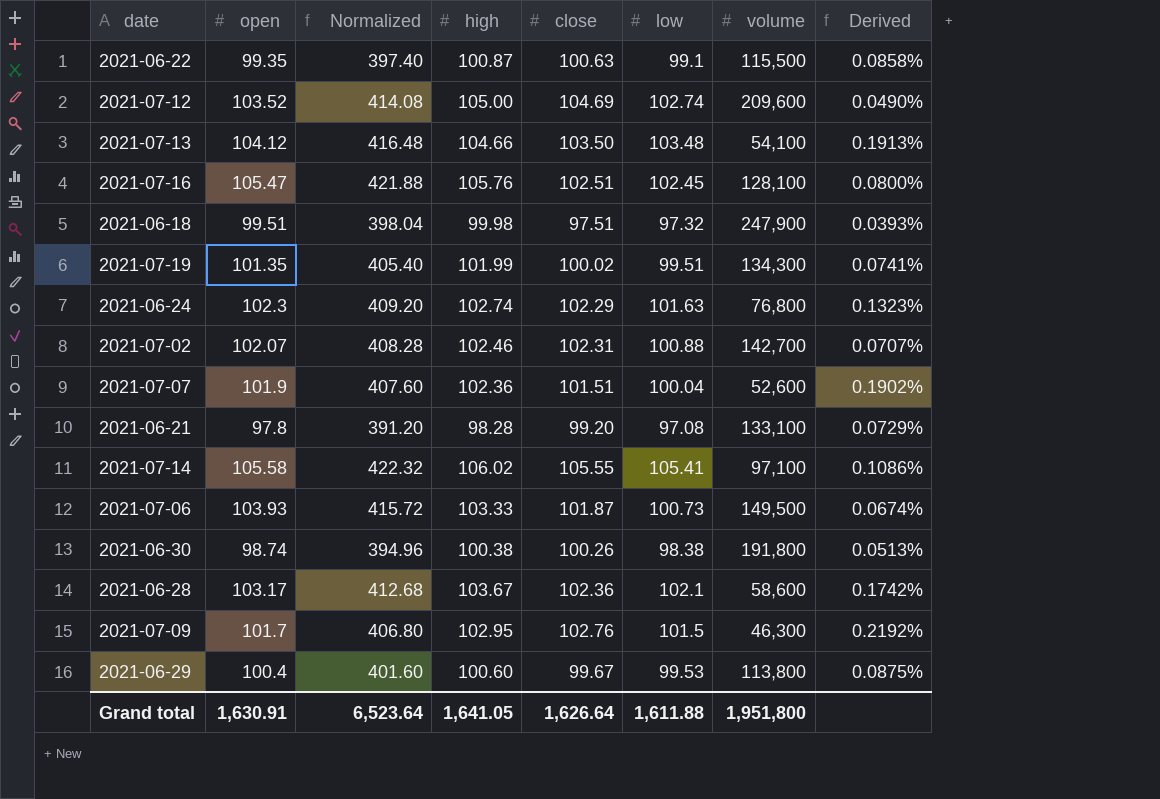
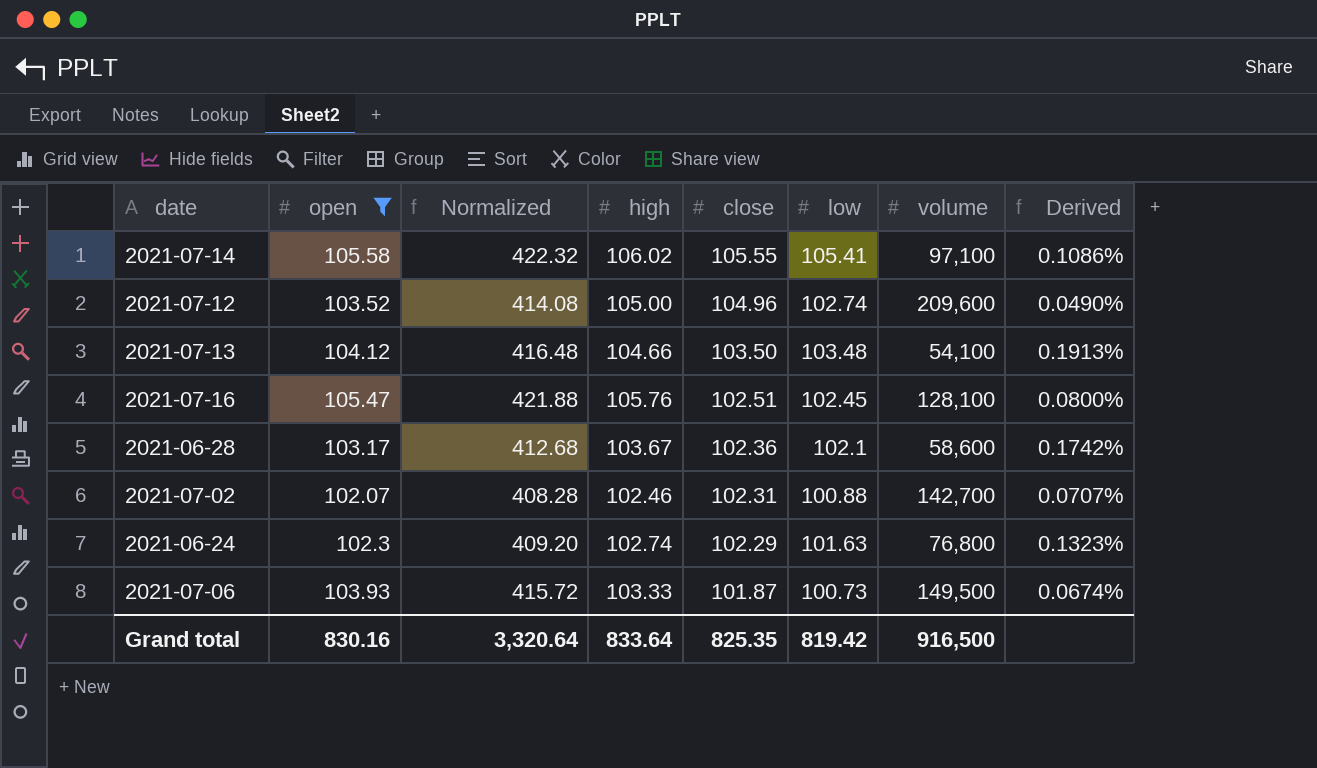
filter: none -> open >= 102.07
row order: none -> close descending
2021-07-12 | close: 104.69 -> 104.96
Grand total | open: 1,630.91 -> 830.16
Grand total | Normalized: 6,523.64 -> 3,320.64
Grand total | high: 1,641.05 -> 833.64
Grand total | close: 1,626.64 -> 825.35
Grand total | low: 1,611.88 -> 819.42
Grand total | volume: 1,951,800 -> 916,500

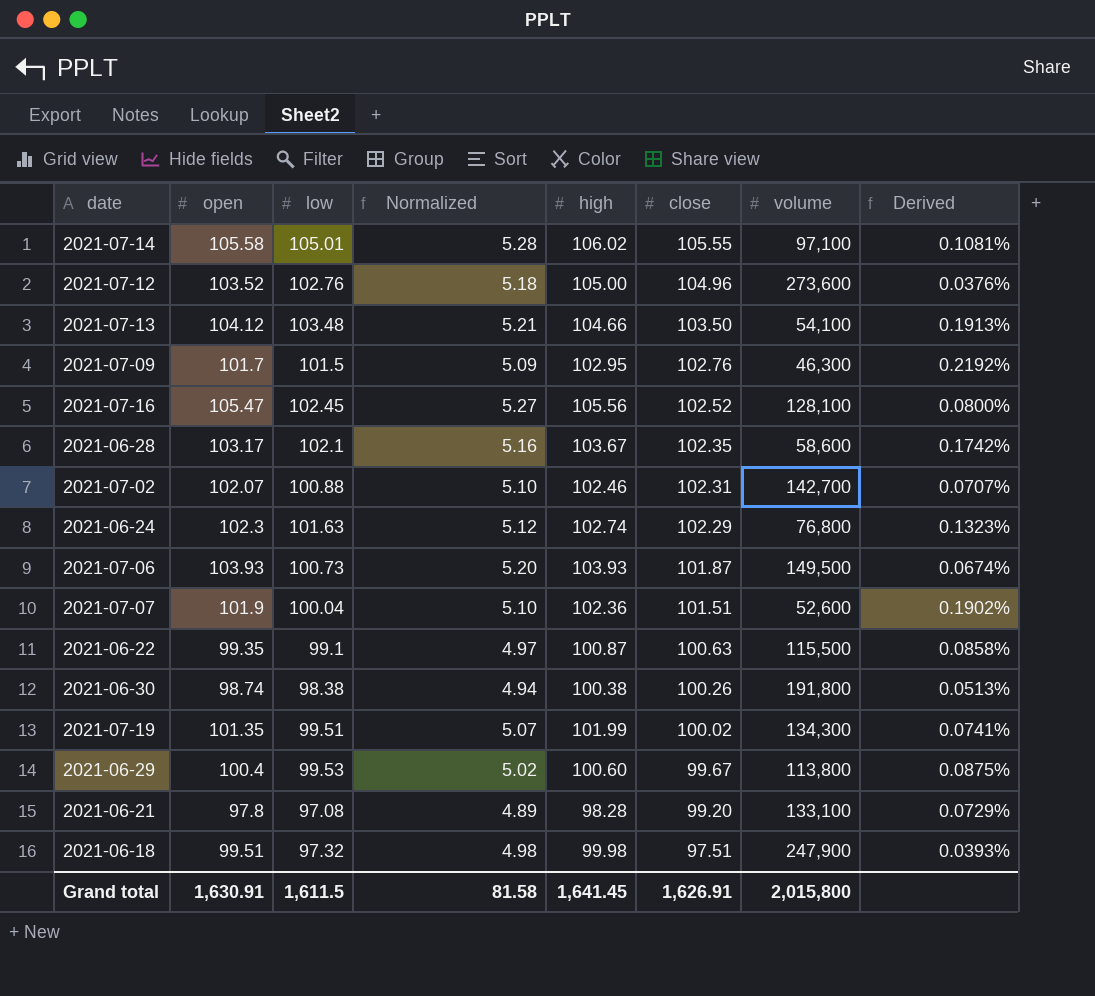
filter: open >= 102.07 -> none
column low | position: 6 -> 3
column Normalized | formula: [open] * 4 -> [open] * 0.05
2021-07-14 | low: 105.41 -> 105.01
2021-07-14 | Derived: 0.1086% -> 0.1081%
2021-07-12 | low: 102.74 -> 102.76
2021-07-12 | volume: 209,600 -> 273,600
2021-07-12 | Derived: 0.0490% -> 0.0376%
2021-07-16 | high: 105.76 -> 105.56
2021-07-16 | close: 102.51 -> 102.52
2021-06-28 | close: 102.36 -> 102.35
2021-07-06 | high: 103.33 -> 103.93
Grand total | open: 830.16 -> 1,630.91
Grand total | low: 819.42 -> 1,611.5
Grand total | Normalized: 3,320.64 -> 81.58
Grand total | high: 833.64 -> 1,641.45
Grand total | close: 825.35 -> 1,626.91
Grand total | volume: 916,500 -> 2,015,800

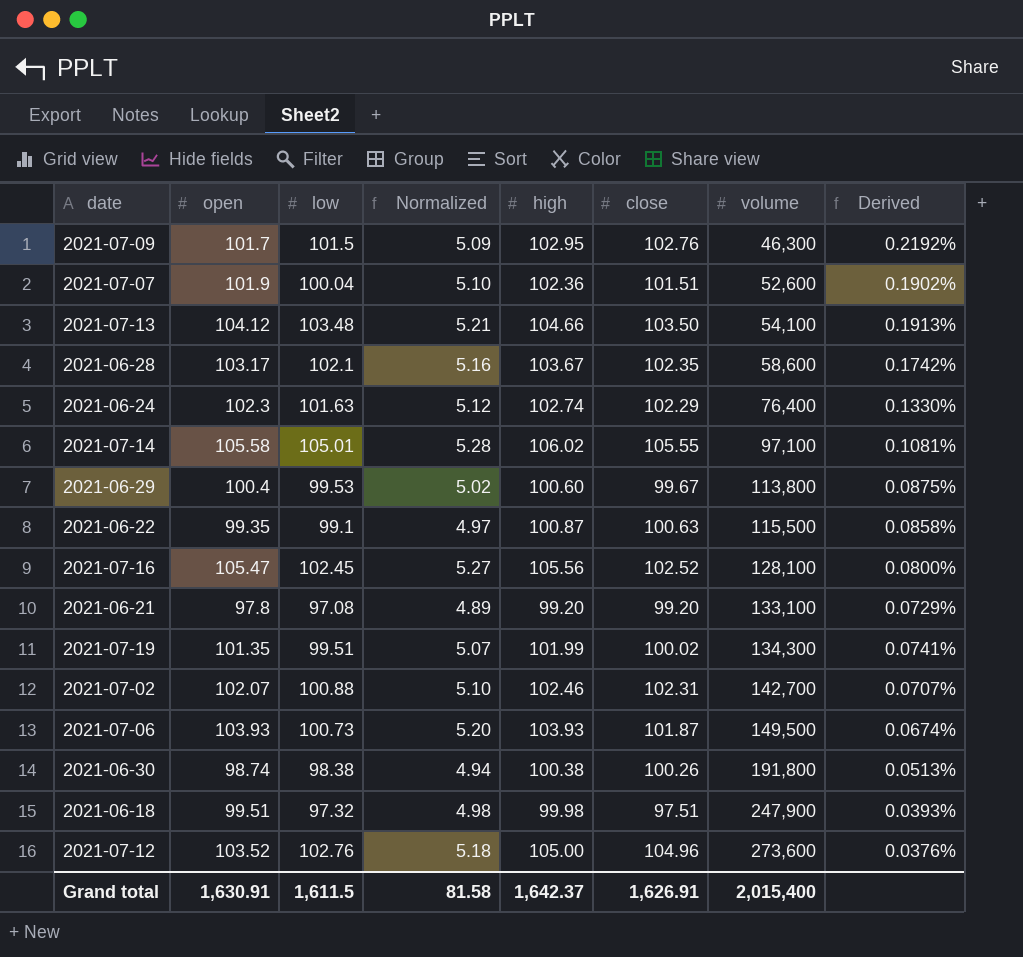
row order: close descending -> volume ascending
2021-06-24 | volume: 76,800 -> 76,400
2021-06-24 | Derived: 0.1323% -> 0.1330%
2021-06-21 | high: 98.28 -> 99.20
Grand total | high: 1,641.45 -> 1,642.37
Grand total | volume: 2,015,800 -> 2,015,400

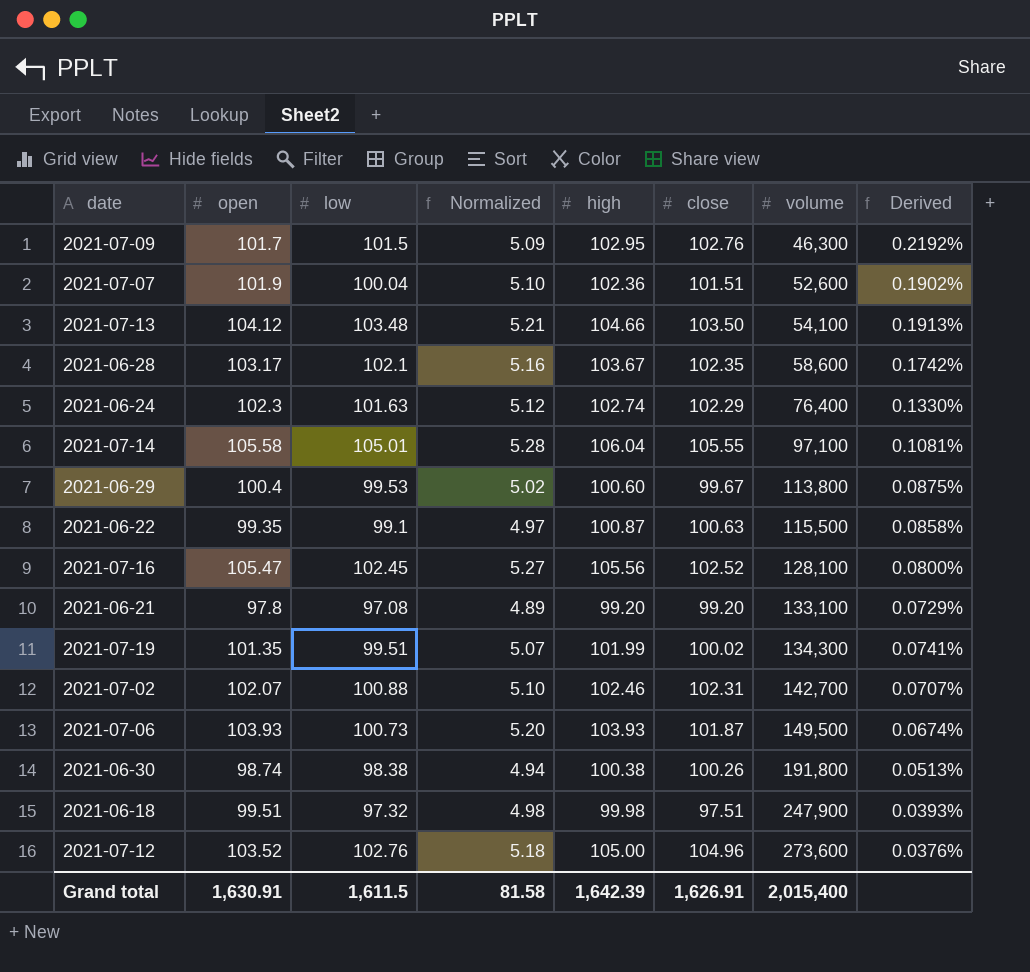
2021-07-14 | high: 106.02 -> 106.04
Grand total | high: 1,642.37 -> 1,642.39

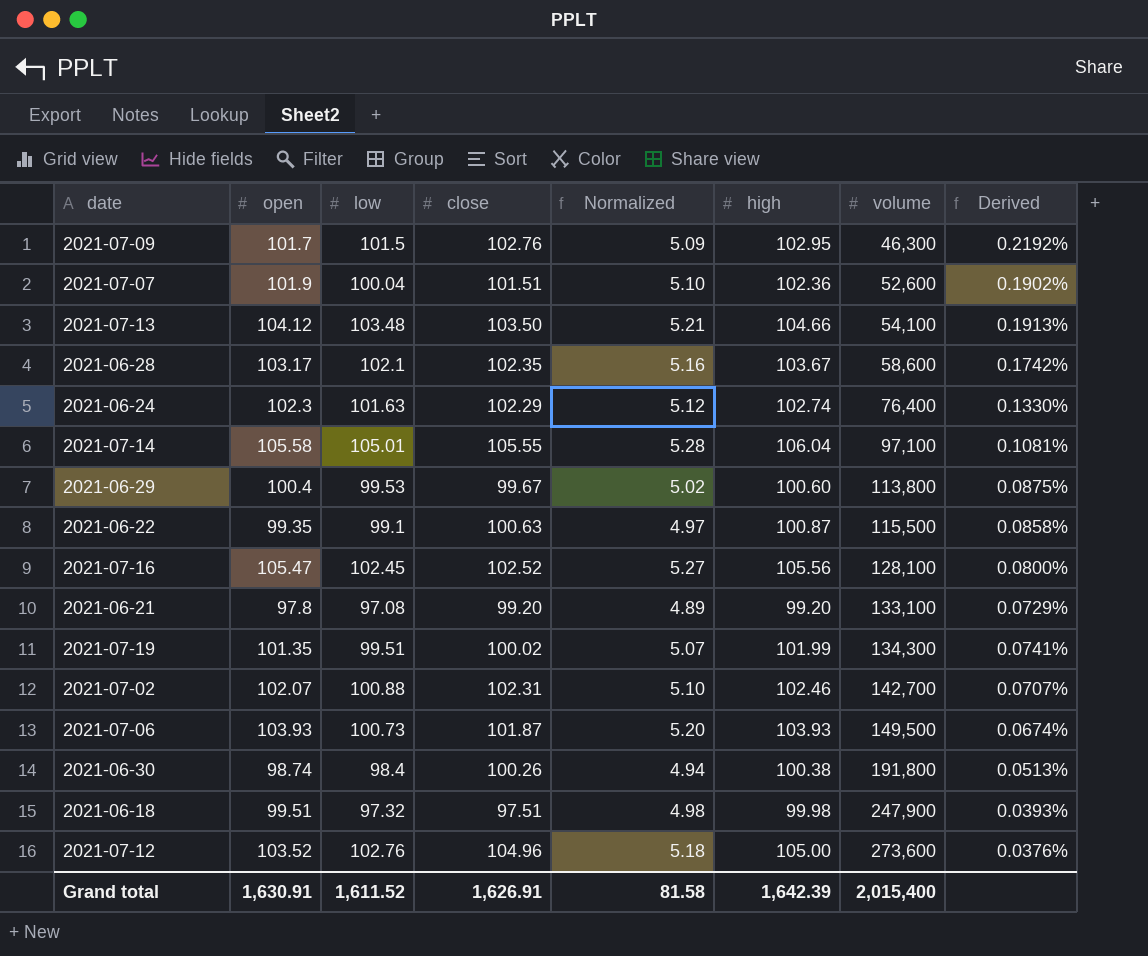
column close | position: 6 -> 4
2021-06-30 | low: 98.38 -> 98.4
Grand total | low: 1,611.5 -> 1,611.52

